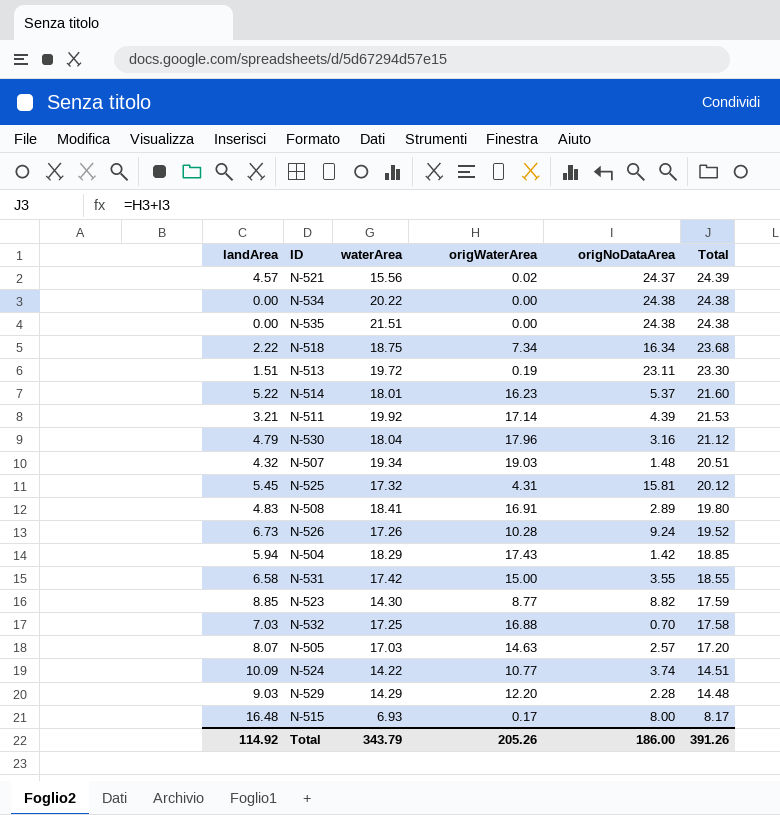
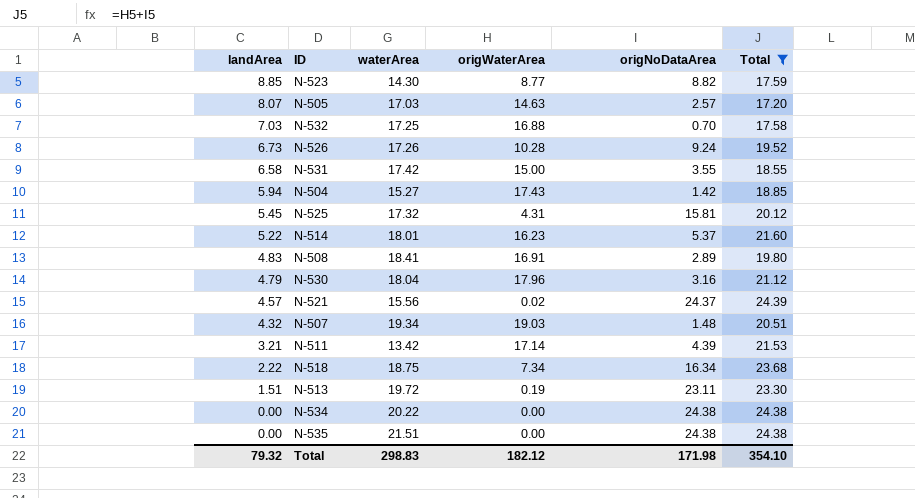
filter: none -> Total >= 17.20
row order: Total descending -> landArea descending
N-504 | waterArea: 18.29 -> 15.27
N-511 | waterArea: 19.92 -> 13.42
Total | landArea: 114.92 -> 79.32
Total | waterArea: 343.79 -> 298.83
Total | origWaterArea: 205.26 -> 182.12
Total | origNoDataArea: 186.00 -> 171.98
Total | Total: 391.26 -> 354.10

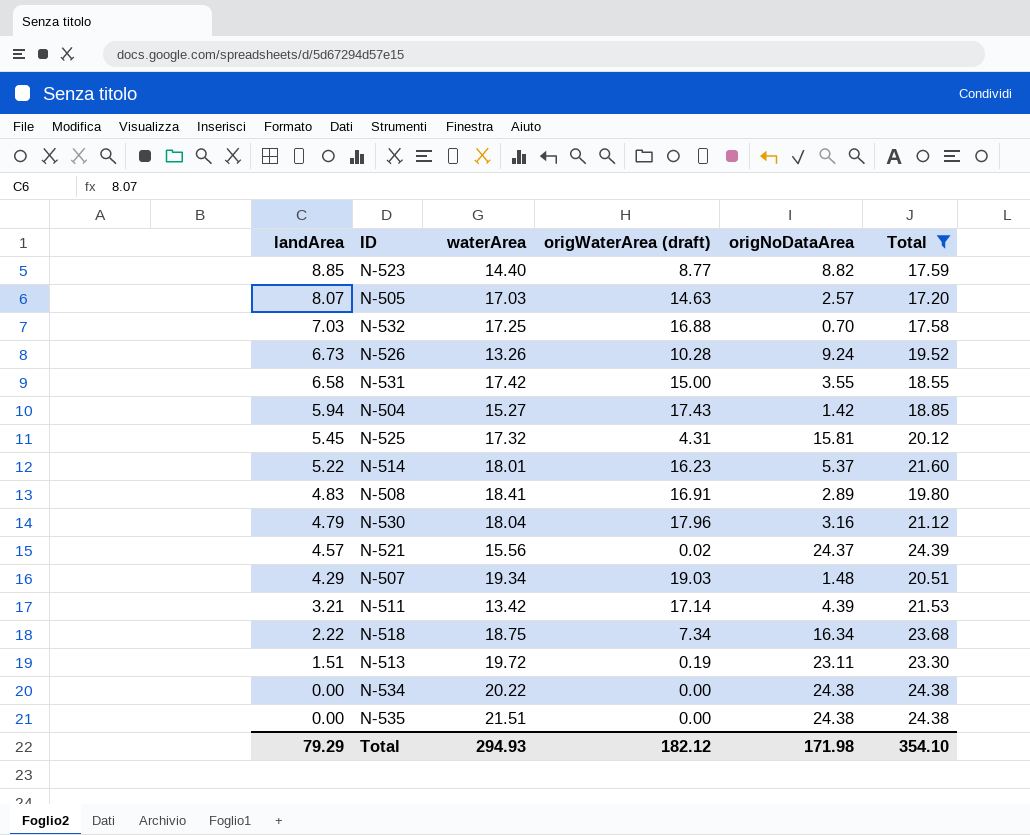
column name: origWaterArea -> origWaterArea (draft)
N-523 | waterArea: 14.30 -> 14.40
N-526 | waterArea: 17.26 -> 13.26
N-507 | landArea: 4.32 -> 4.29
Total | landArea: 79.32 -> 79.29
Total | waterArea: 298.83 -> 294.93

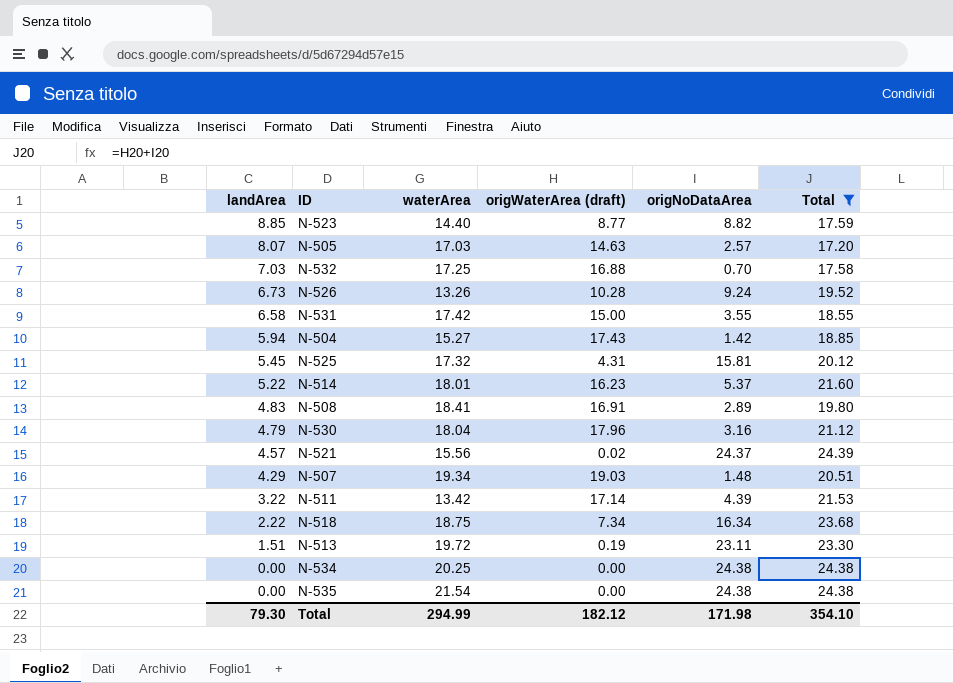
N-511 | landArea: 3.21 -> 3.22
N-534 | waterArea: 20.22 -> 20.25
N-535 | waterArea: 21.51 -> 21.54
Total | landArea: 79.29 -> 79.30
Total | waterArea: 294.93 -> 294.99

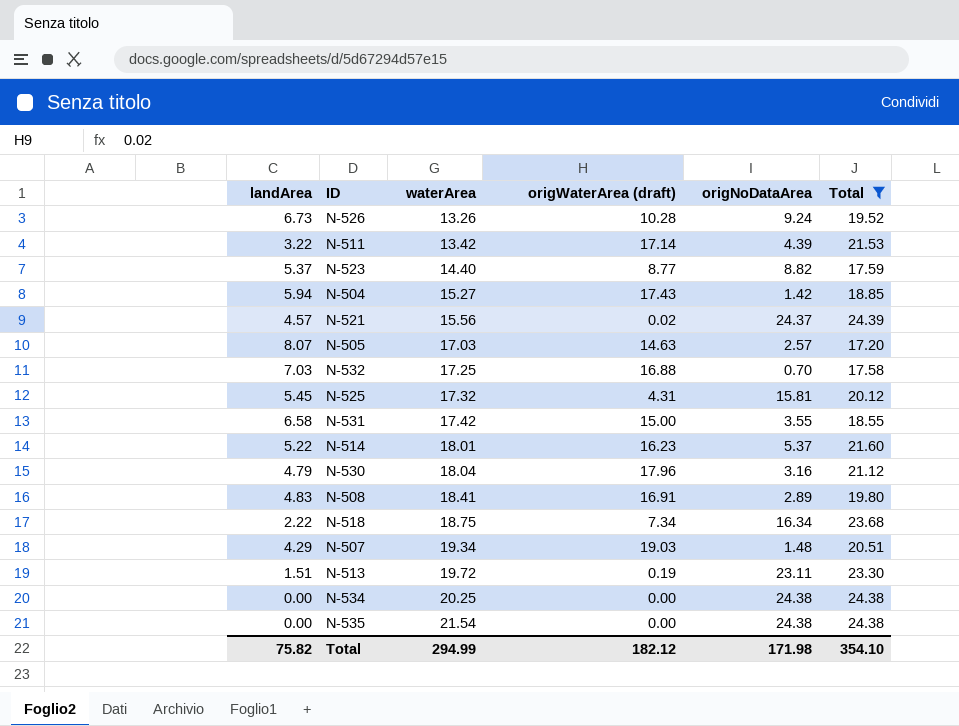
row order: landArea descending -> waterArea ascending
N-523 | landArea: 8.85 -> 5.37
Total | landArea: 79.30 -> 75.82

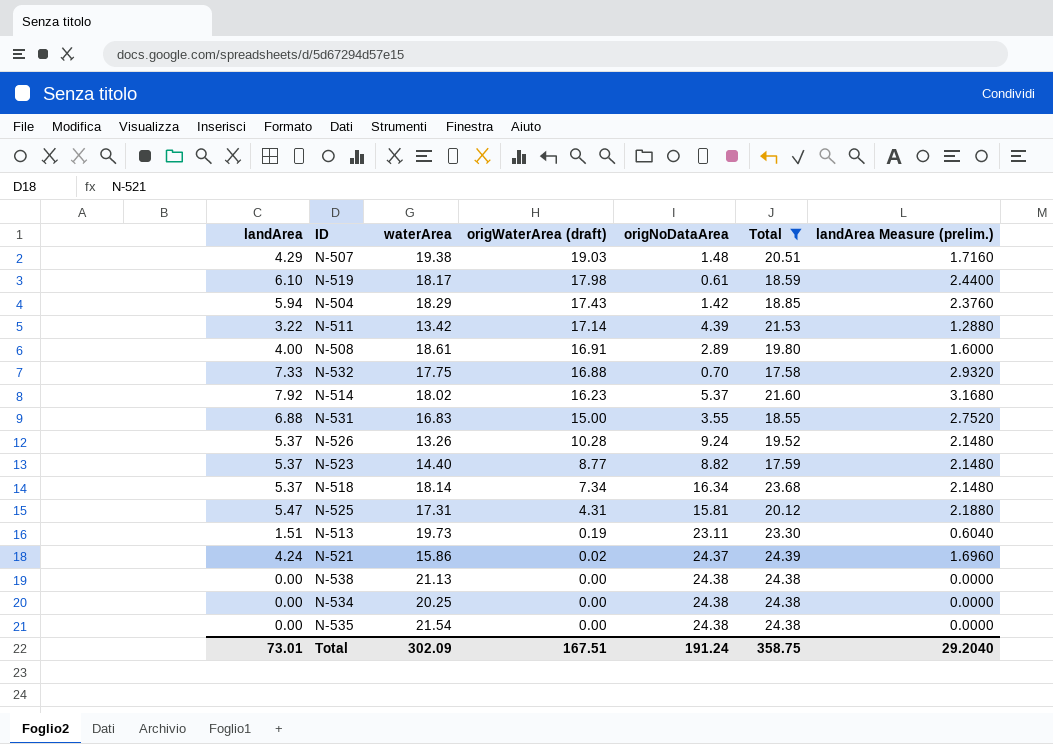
row order: waterArea ascending -> origWaterArea (draft) descending
column landArea Measure (prelim.) | formula: none -> [landArea] * 0.4
row N-505: 8.07 | 17.03 | 14.63 | 2.57 | 17.20 -> none
row N-530: 4.79 | 18.04 | 17.96 | 3.16 | 21.12 -> none
N-507 | waterArea: 19.34 -> 19.38
row N-519: none -> 6.10 | 18.17 | 17.98 | 0.61 | 18.59 | 2.4400
N-504 | waterArea: 15.27 -> 18.29
N-508 | landArea: 4.83 -> 4.00
N-508 | waterArea: 18.41 -> 18.61
N-532 | landArea: 7.03 -> 7.33
N-532 | waterArea: 17.25 -> 17.75
N-514 | landArea: 5.22 -> 7.92
N-514 | waterArea: 18.01 -> 18.02
N-531 | landArea: 6.58 -> 6.88
N-531 | waterArea: 17.42 -> 16.83
N-526 | landArea: 6.73 -> 5.37
N-518 | landArea: 2.22 -> 5.37
N-518 | waterArea: 18.75 -> 18.14
N-525 | landArea: 5.45 -> 5.47
N-525 | waterArea: 17.32 -> 17.31
N-513 | waterArea: 19.72 -> 19.73
N-521 | landArea: 4.57 -> 4.24
N-521 | waterArea: 15.56 -> 15.86
row N-538: none -> 0.00 | 21.13 | 0.00 | 24.38 | 24.38 | 0.0000
Total | landArea: 75.82 -> 73.01
Total | waterArea: 294.99 -> 302.09
Total | origWaterArea (draft): 182.12 -> 167.51
Total | origNoDataArea: 171.98 -> 191.24
Total | Total: 354.10 -> 358.75

